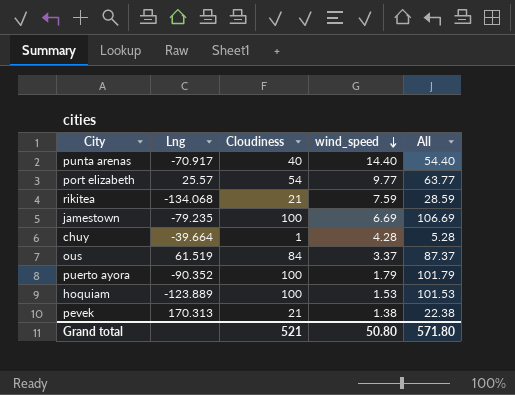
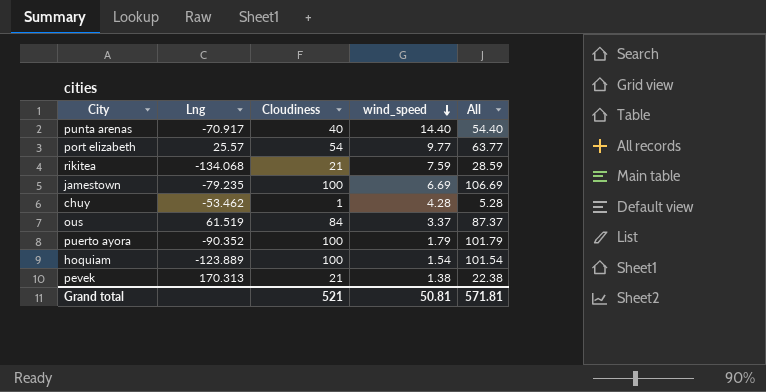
chuy | Lng: -39.664 -> -53.462
hoquiam | wind_speed: 1.53 -> 1.54
hoquiam | All: 101.53 -> 101.54
Grand total | wind_speed: 50.80 -> 50.81
Grand total | All: 571.80 -> 571.81

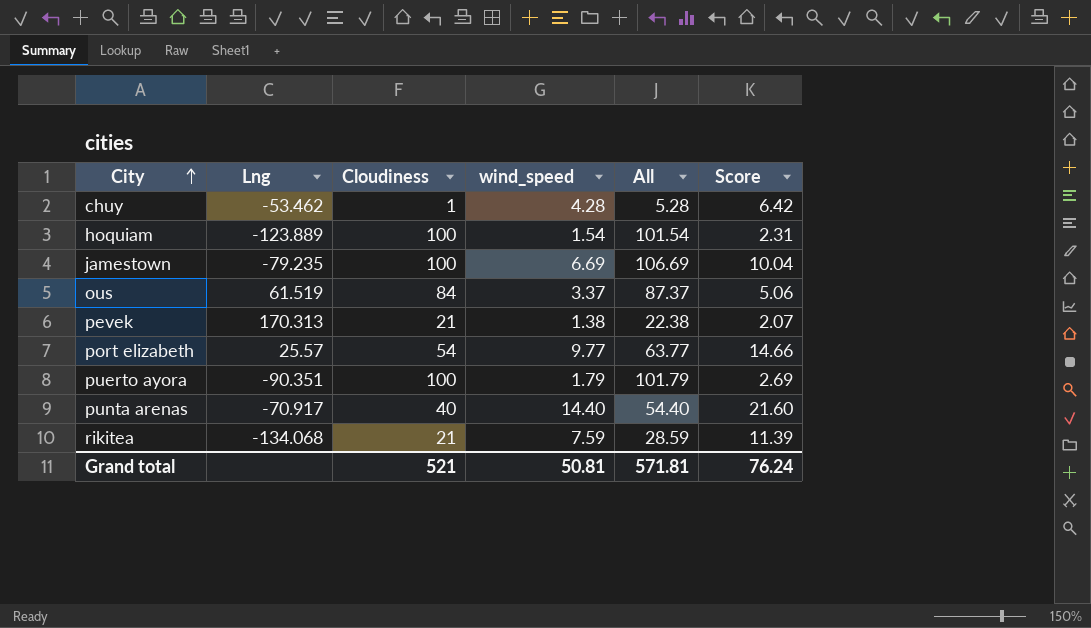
row order: wind_speed descending -> City ascending
column Score | formula: none -> [wind_speed] * 1.5
puerto ayora | Lng: -90.352 -> -90.351

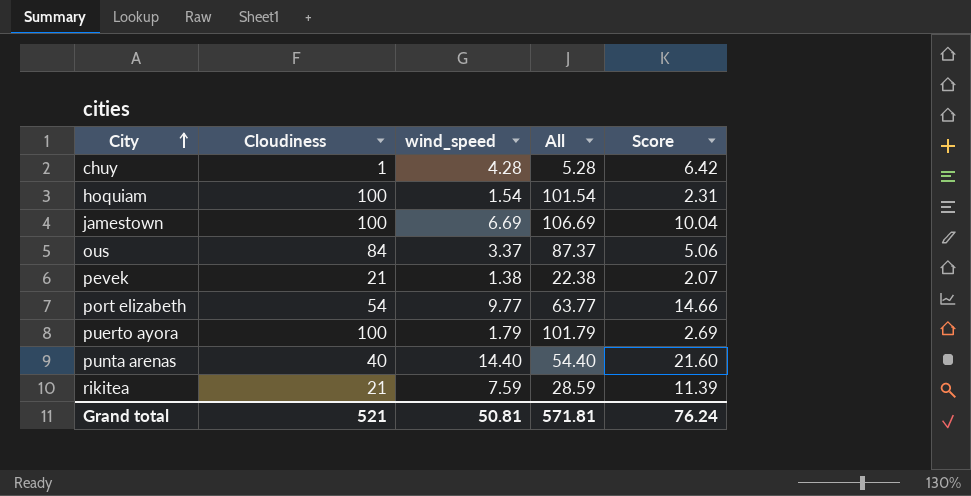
column Lng | position: 2 -> none

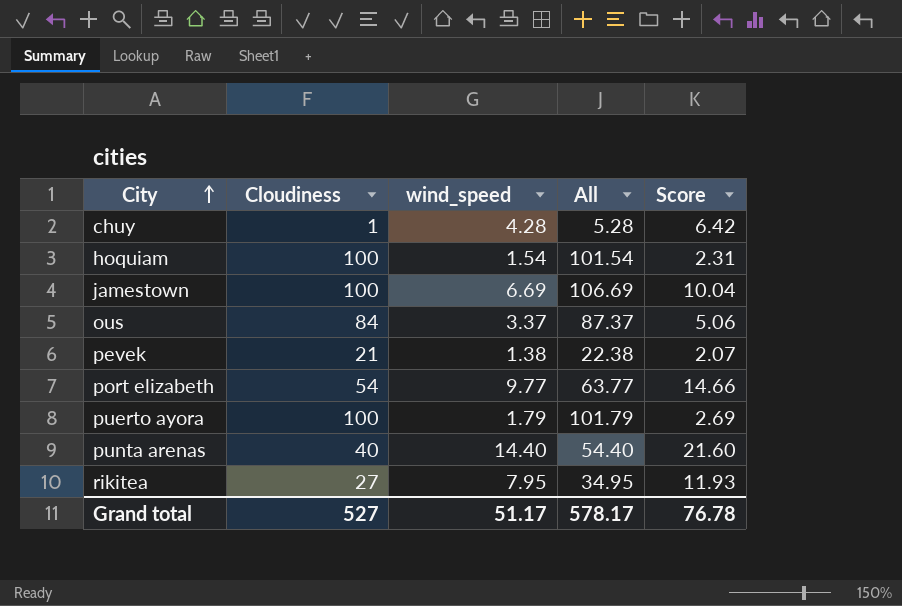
rikitea | Cloudiness: 21 -> 27
rikitea | wind_speed: 7.59 -> 7.95
rikitea | All: 28.59 -> 34.95
rikitea | Score: 11.39 -> 11.93
Grand total | Cloudiness: 521 -> 527
Grand total | wind_speed: 50.81 -> 51.17
Grand total | All: 571.81 -> 578.17
Grand total | Score: 76.24 -> 76.78

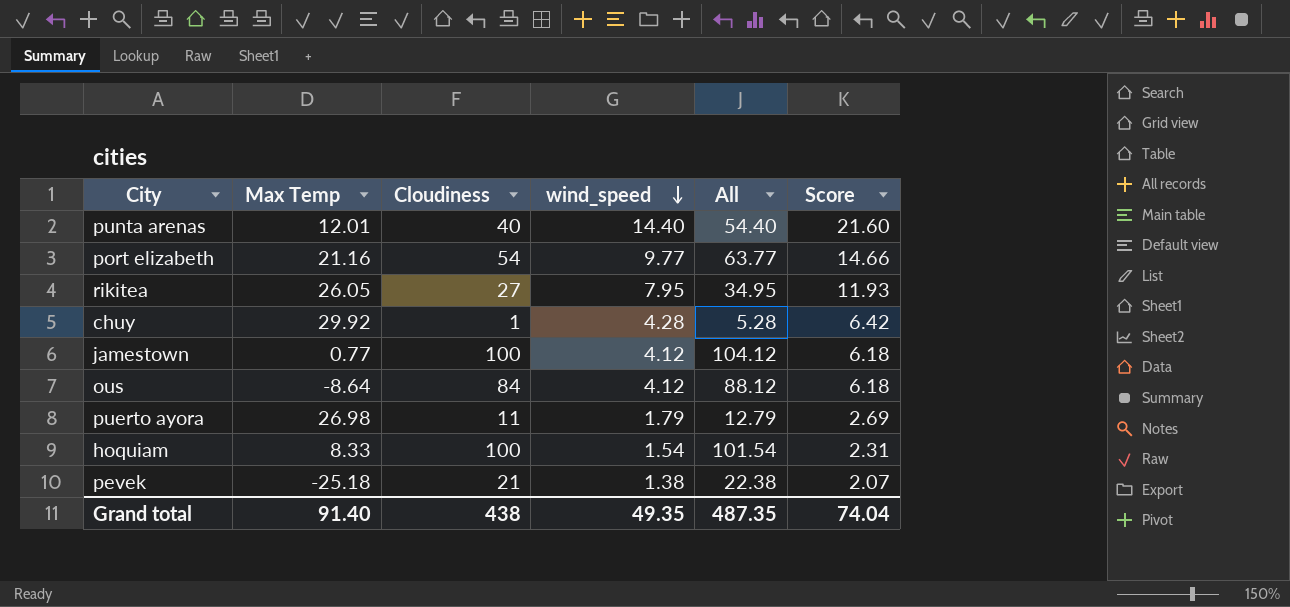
row order: City ascending -> wind_speed descending
column Max Temp | position: none -> 2
jamestown | wind_speed: 6.69 -> 4.12
jamestown | All: 106.69 -> 104.12
jamestown | Score: 10.04 -> 6.18
ous | wind_speed: 3.37 -> 4.12
ous | All: 87.37 -> 88.12
ous | Score: 5.06 -> 6.18
puerto ayora | Cloudiness: 100 -> 11
puerto ayora | All: 101.79 -> 12.79
Grand total | Cloudiness: 527 -> 438
Grand total | wind_speed: 51.17 -> 49.35
Grand total | All: 578.17 -> 487.35
Grand total | Score: 76.78 -> 74.04

